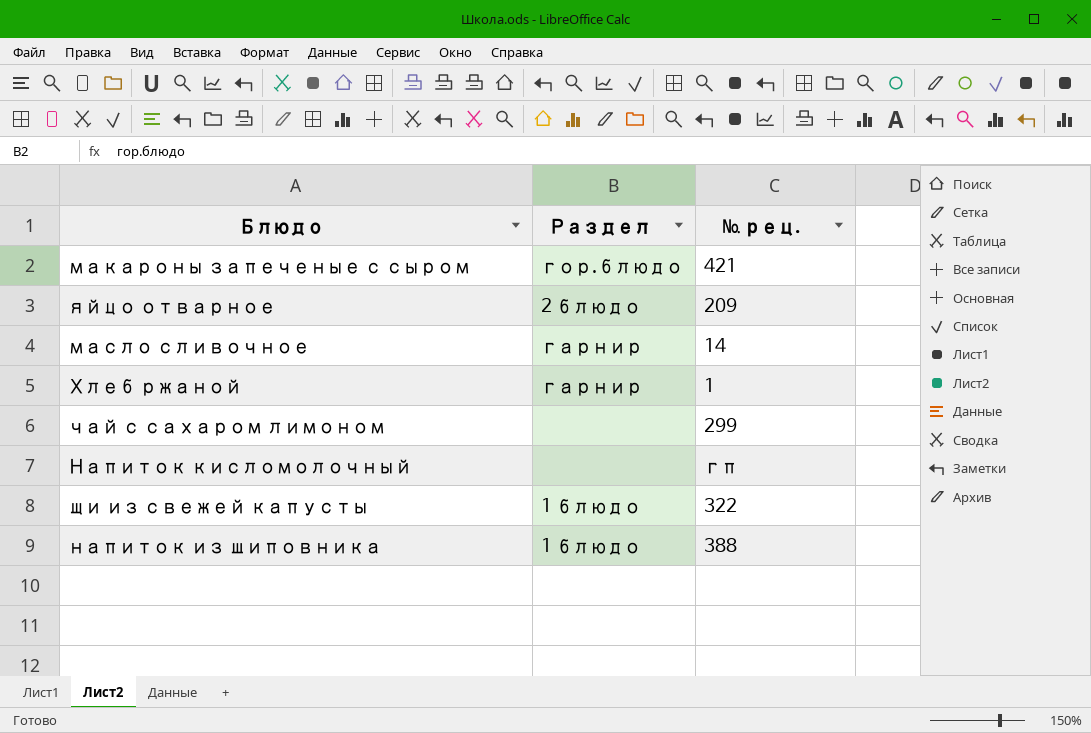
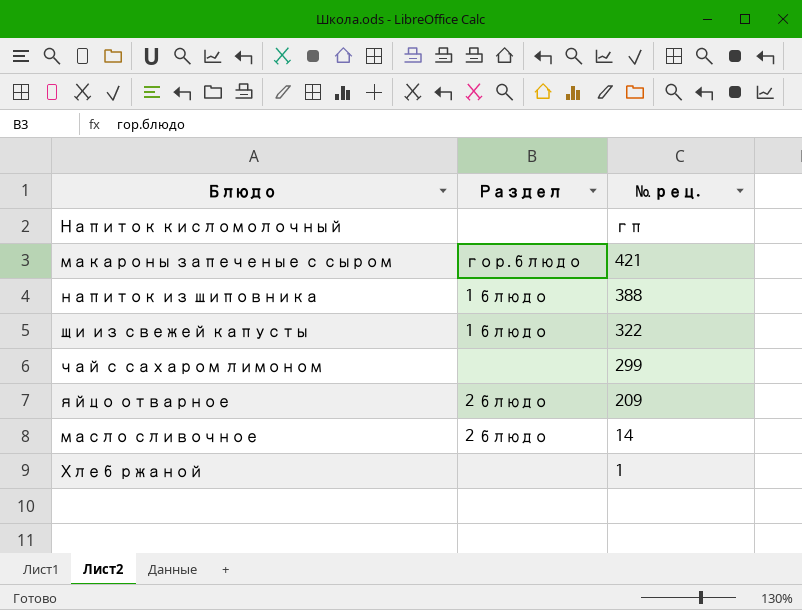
row order: none -> № рец. descending
масло сливочное | Раздел: гарнир -> 2 блюдо
Хлеб ржаной | Раздел: гарнир -> none

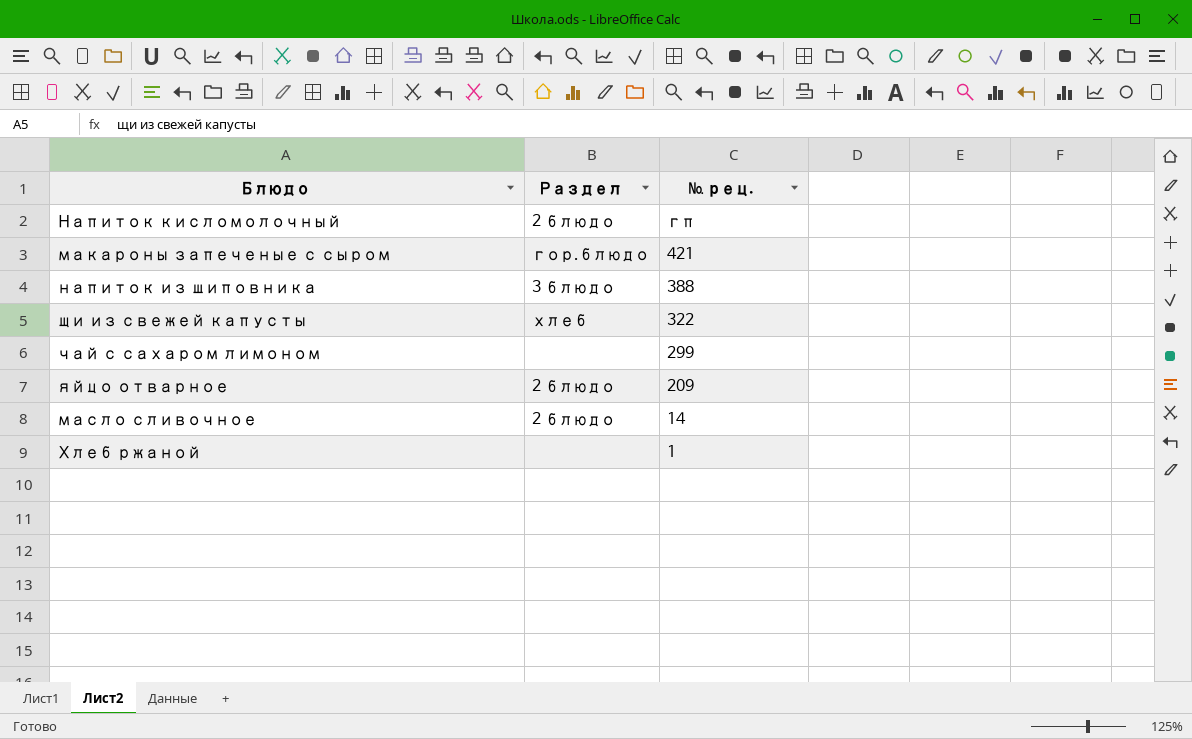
Напиток кисломолочный | Раздел: none -> 2 блюдо
напиток из шиповника | Раздел: 1 блюдо -> 3 блюдо
щи из свежей капусты | Раздел: 1 блюдо -> хлеб

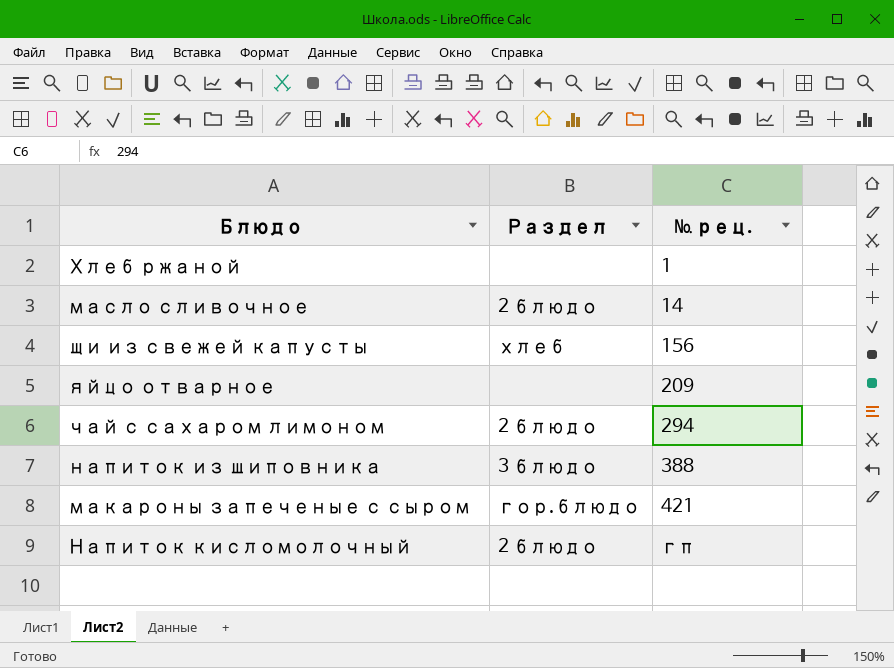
row order: № рец. descending -> № рец. ascending
щи из свежей капусты | № рец.: 322 -> 156
яйцо отварное | Раздел: 2 блюдо -> none
чай с сахаром лимоном | Раздел: none -> 2 блюдо
чай с сахаром лимоном | № рец.: 299 -> 294

